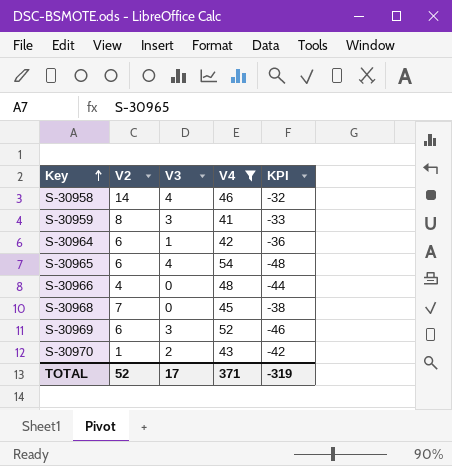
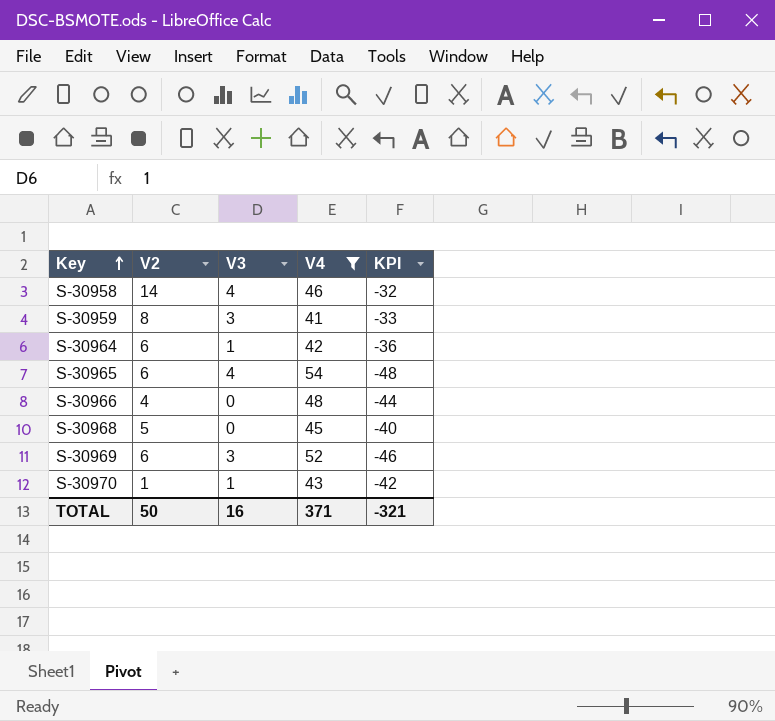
S-30968 | V2: 7 -> 5
S-30968 | KPI: -38 -> -40
S-30970 | V3: 2 -> 1
TOTAL | V2: 52 -> 50
TOTAL | V3: 17 -> 16
TOTAL | KPI: -319 -> -321

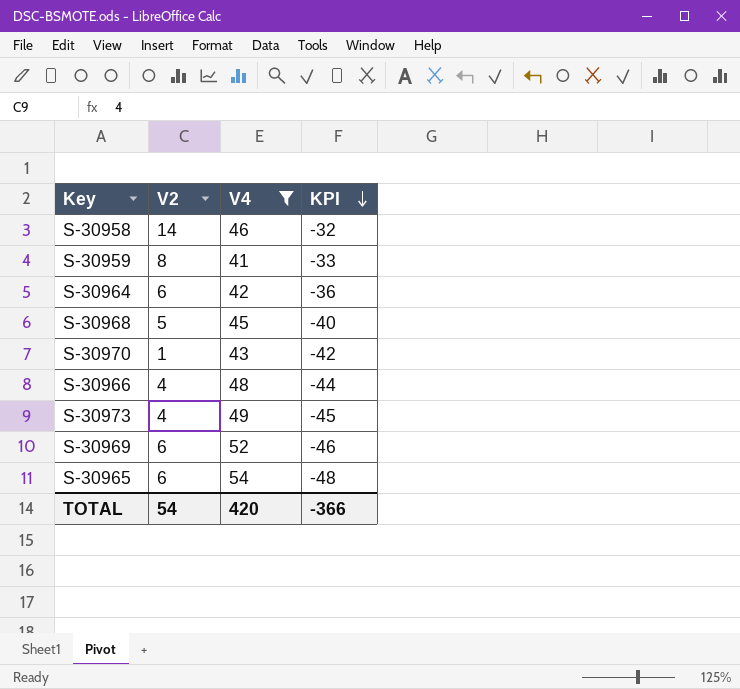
row order: Key ascending -> KPI descending
column V3 | position: 3 -> none
row S-30973: none -> 4 | 49 | -45
TOTAL | V2: 50 -> 54
TOTAL | V4: 371 -> 420
TOTAL | KPI: -321 -> -366

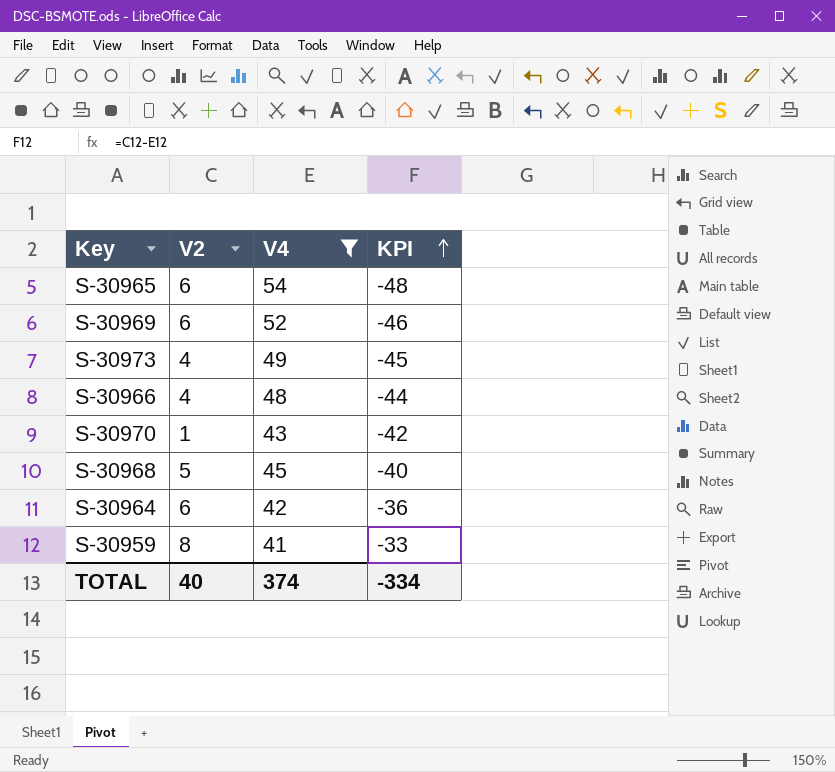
row order: KPI descending -> KPI ascending
row S-30958: 14 | 46 | -32 -> none
TOTAL | V2: 54 -> 40
TOTAL | V4: 420 -> 374
TOTAL | KPI: -366 -> -334

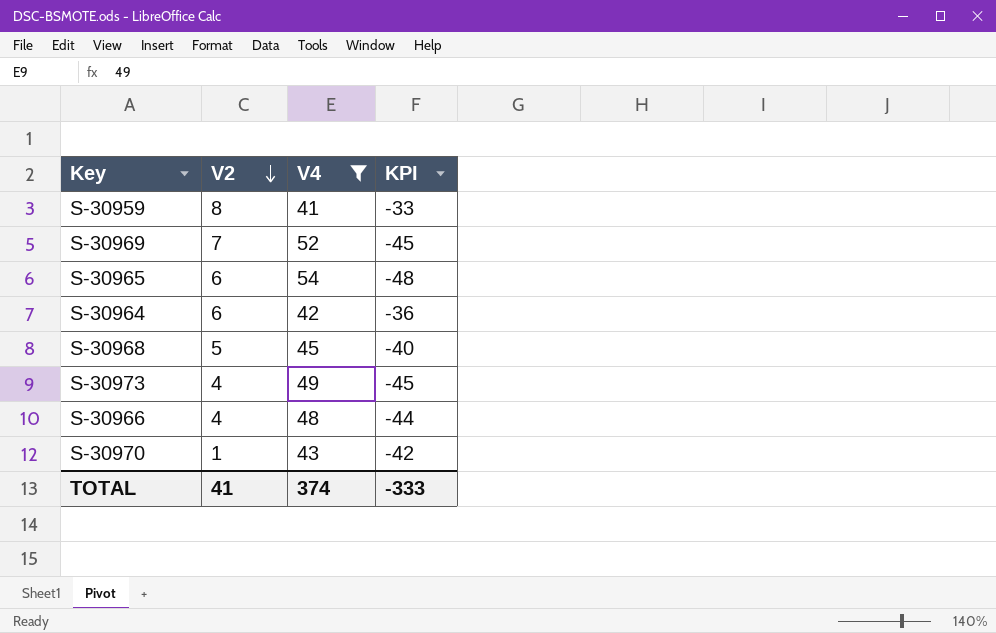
row order: KPI ascending -> V2 descending
S-30969 | V2: 6 -> 7
S-30969 | KPI: -46 -> -45
TOTAL | V2: 40 -> 41
TOTAL | KPI: -334 -> -333

